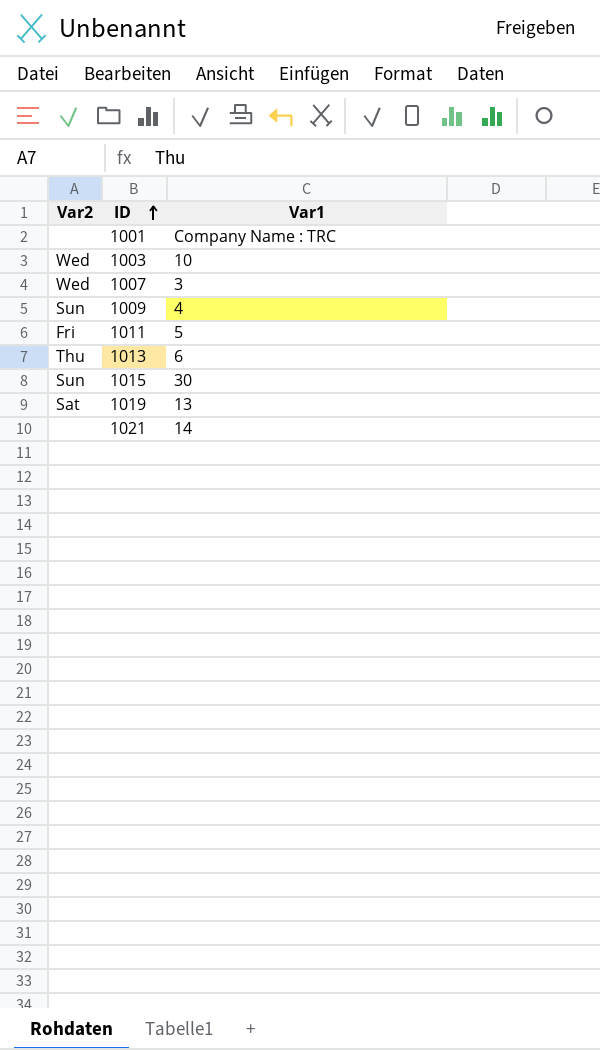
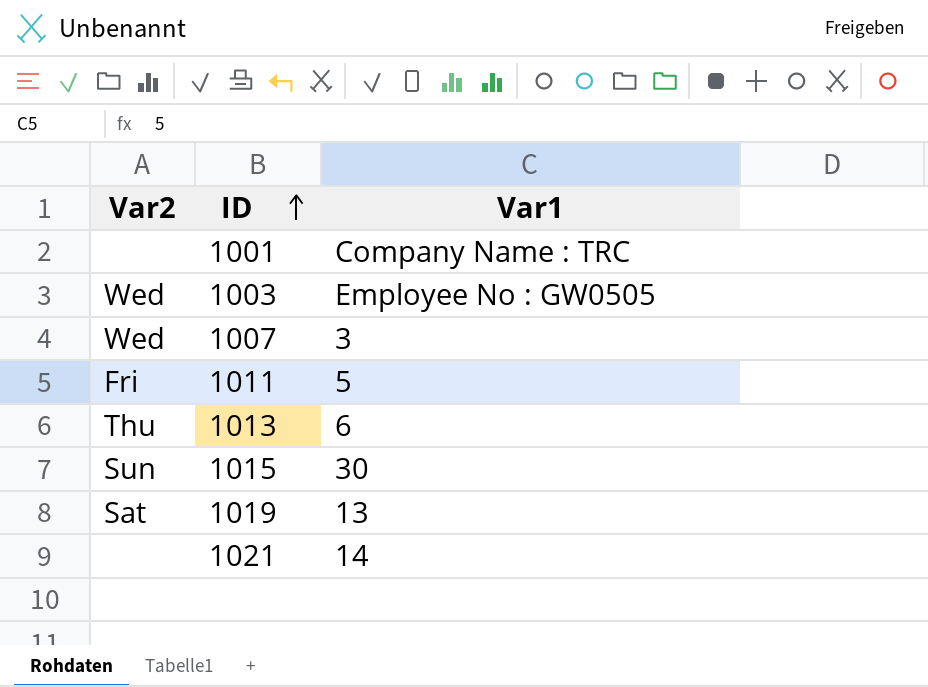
row 1009: Sun | 4 -> none
1003 | Var1: 10 -> Employee No : GW0505

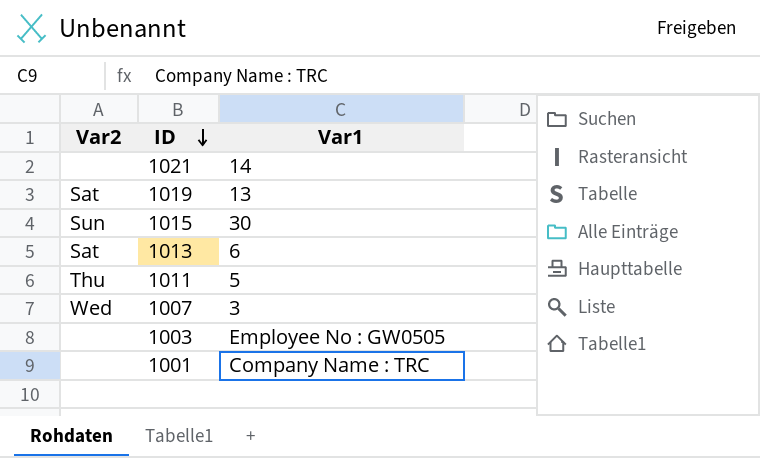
row order: ID ascending -> ID descending
1013 | Var2: Thu -> Sat
1011 | Var2: Fri -> Thu
1003 | Var2: Wed -> none

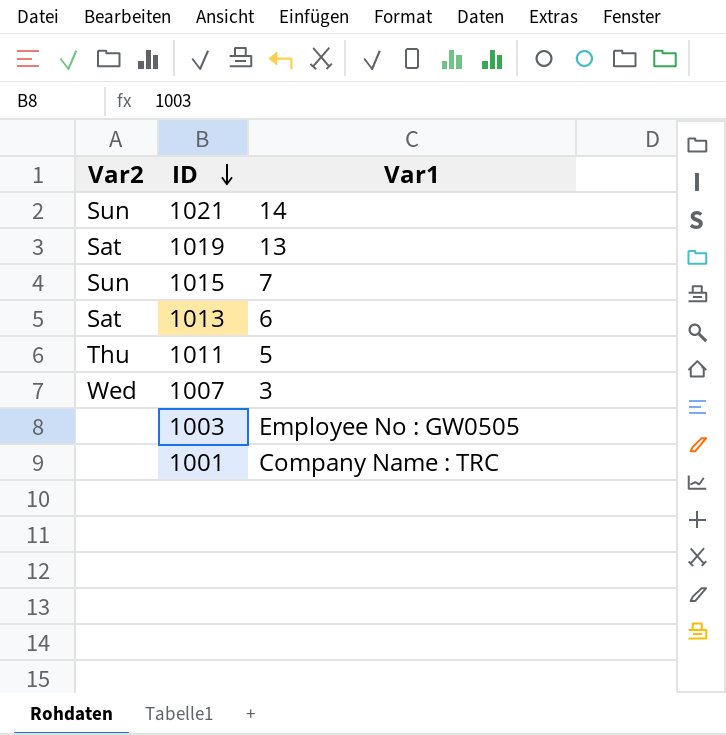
1021 | Var2: none -> Sun
1015 | Var1: 30 -> 7

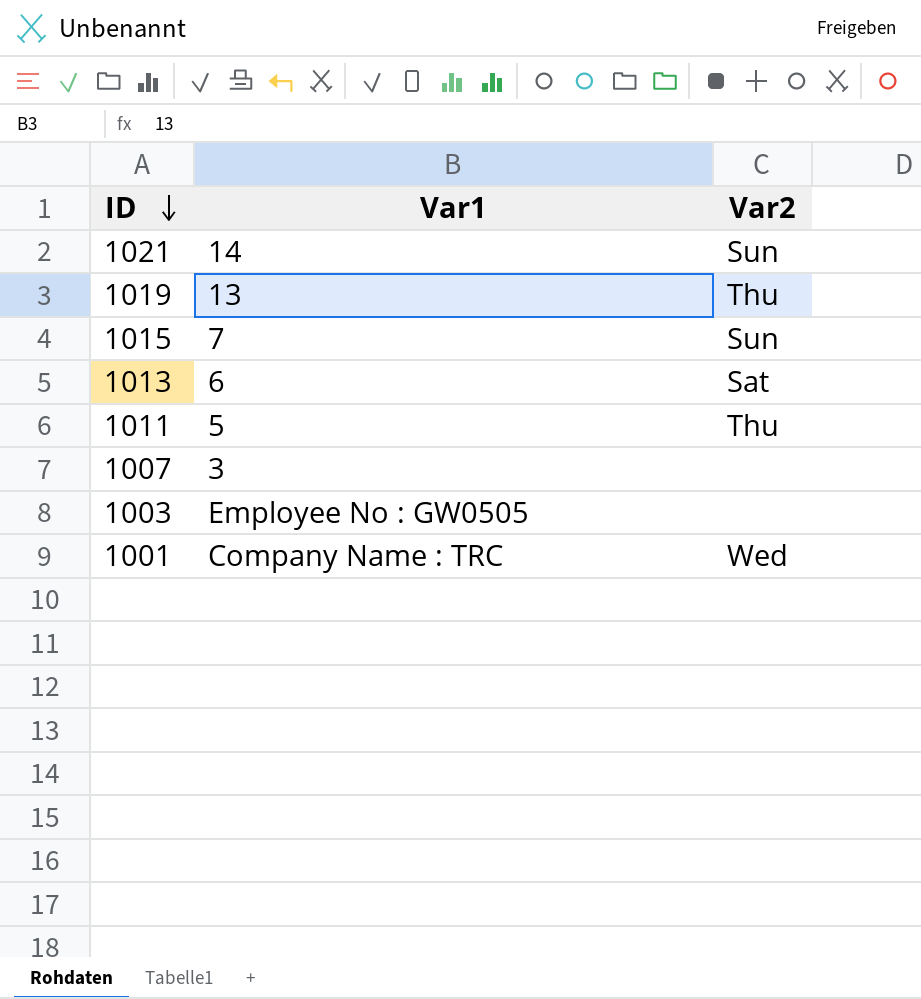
column Var2 | position: 1 -> 3
1019 | Var2: Sat -> Thu
1007 | Var2: Wed -> none
1001 | Var2: none -> Wed

